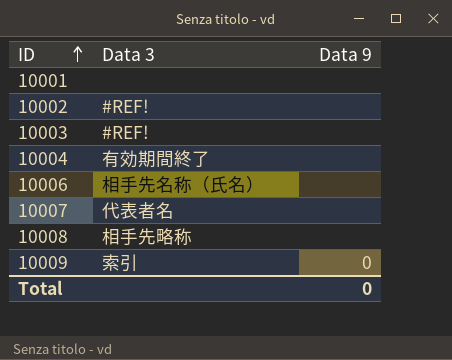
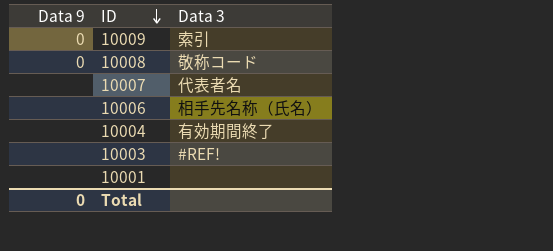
row order: ID ascending -> ID descending
column Data 9 | position: 3 -> 1
row 10002: #REF! | none -> none
10008 | Data 9: none -> 0
10008 | Data 3: 相手先略称 -> 敬称コード

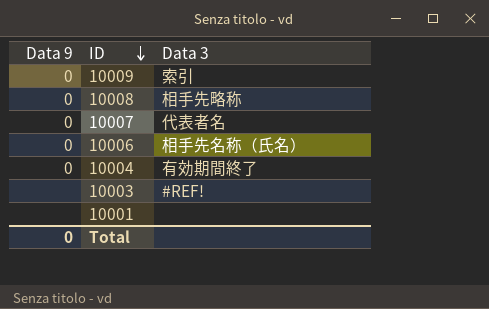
10008 | Data 3: 敬称コード -> 相手先略称
10007 | Data 9: none -> 0
10006 | Data 9: none -> 0
10004 | Data 9: none -> 0

